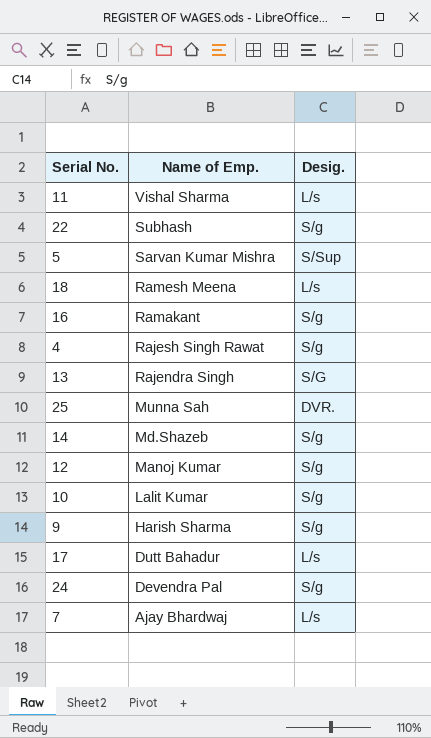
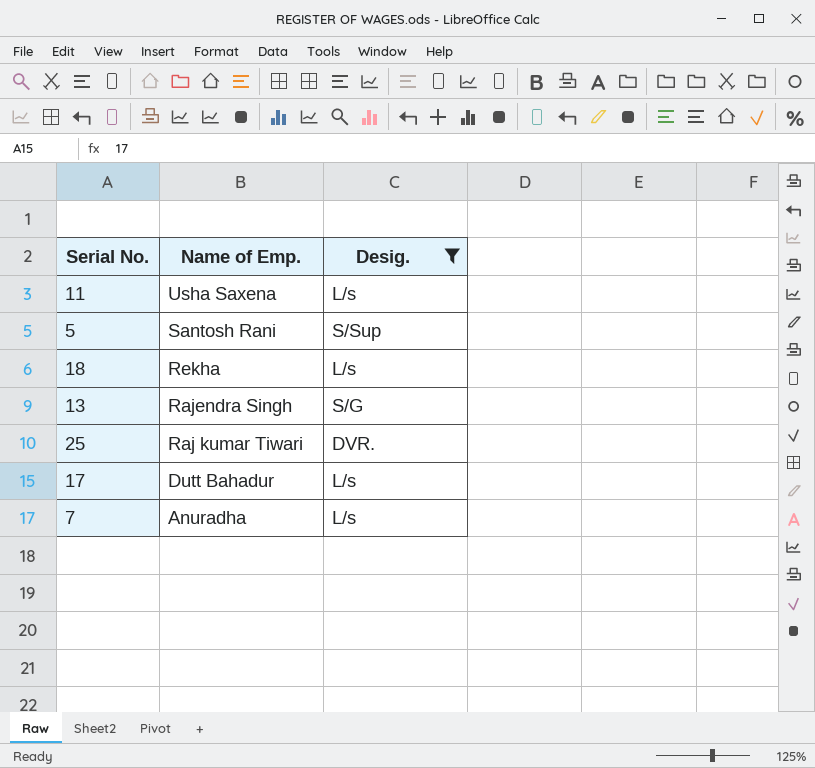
filter: none -> Desig. != S/g
11 | Name of Emp.: Vishal Sharma -> Usha Saxena
5 | Name of Emp.: Sarvan Kumar Mishra -> Santosh Rani
18 | Name of Emp.: Ramesh Meena -> Rekha
25 | Name of Emp.: Munna Sah -> Raj kumar Tiwari
7 | Name of Emp.: Ajay Bhardwaj -> Anuradha

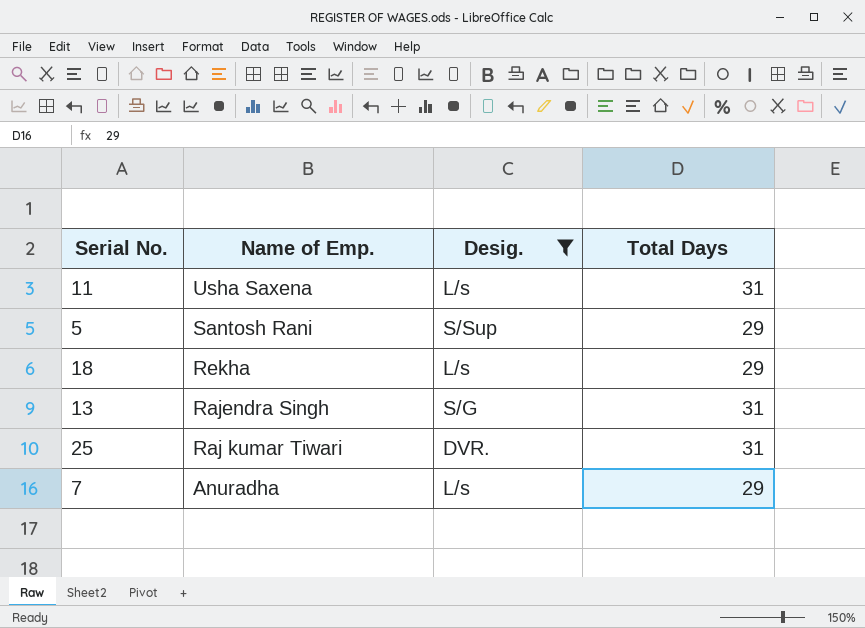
column Total Days | position: none -> 4
row 17: Dutt Bahadur | L/s -> none

